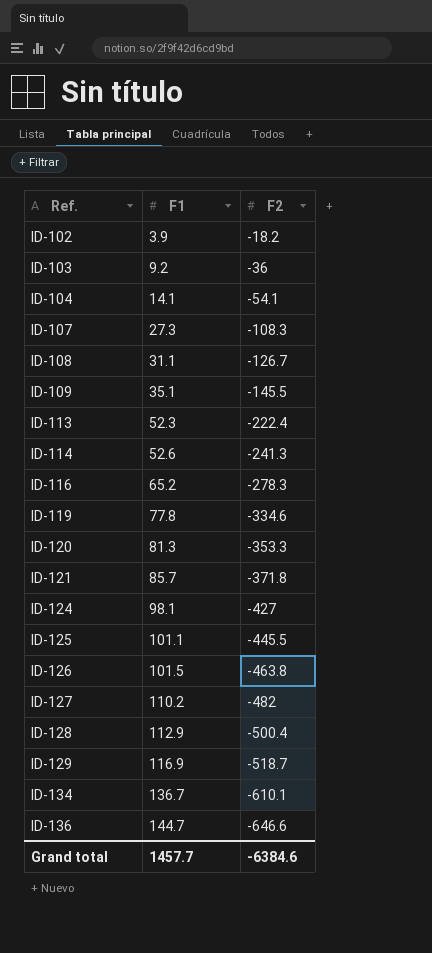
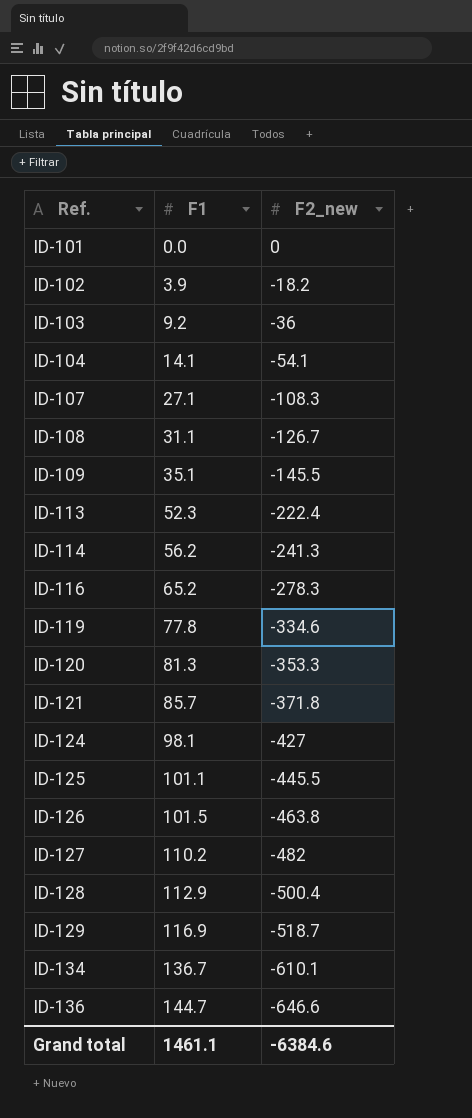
column name: F2 -> F2_new
row ID-101: none -> 0.0 | 0
ID-107 | F1: 27.3 -> 27.1
ID-114 | F1: 52.6 -> 56.2
Grand total | F1: 1457.7 -> 1461.1

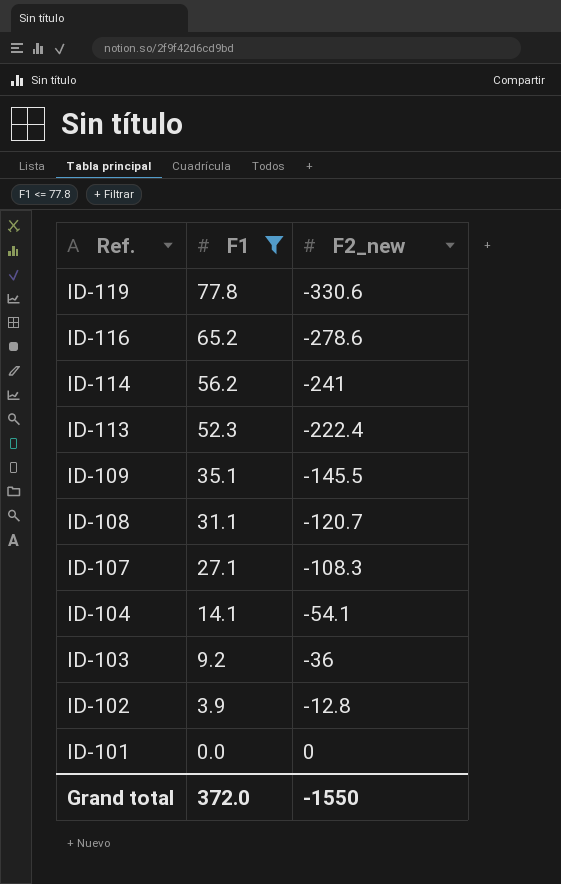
filter: none -> F1 <= 77.8
row order: Ref. ascending -> Ref. descending
ID-119 | F2_new: -334.6 -> -330.6
ID-116 | F2_new: -278.3 -> -278.6
ID-114 | F2_new: -241.3 -> -241
ID-108 | F2_new: -126.7 -> -120.7
ID-102 | F2_new: -18.2 -> -12.8
Grand total | F1: 1461.1 -> 372.0
Grand total | F2_new: -6384.6 -> -1550

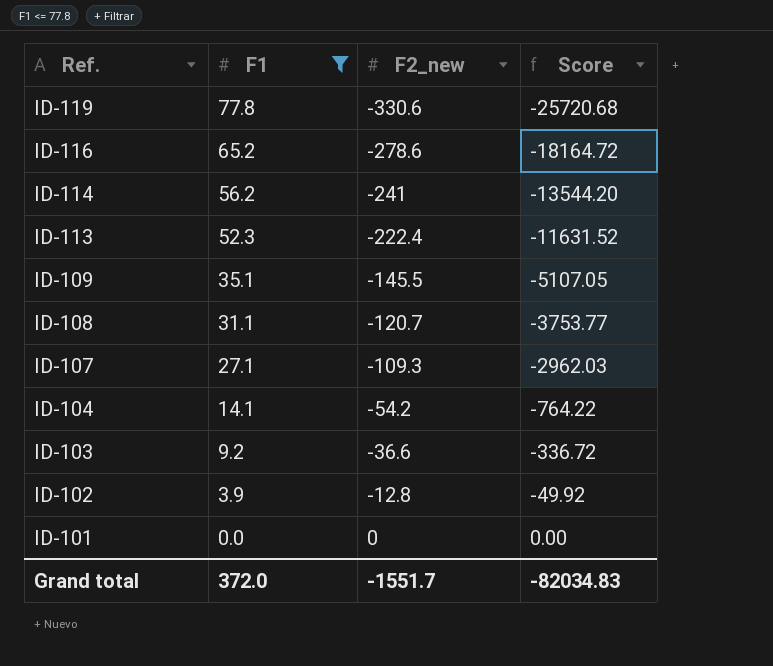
column Score | formula: none -> [F1] * [F2_new]
ID-107 | F2_new: -108.3 -> -109.3
ID-104 | F2_new: -54.1 -> -54.2
ID-103 | F2_new: -36 -> -36.6
Grand total | F2_new: -1550 -> -1551.7

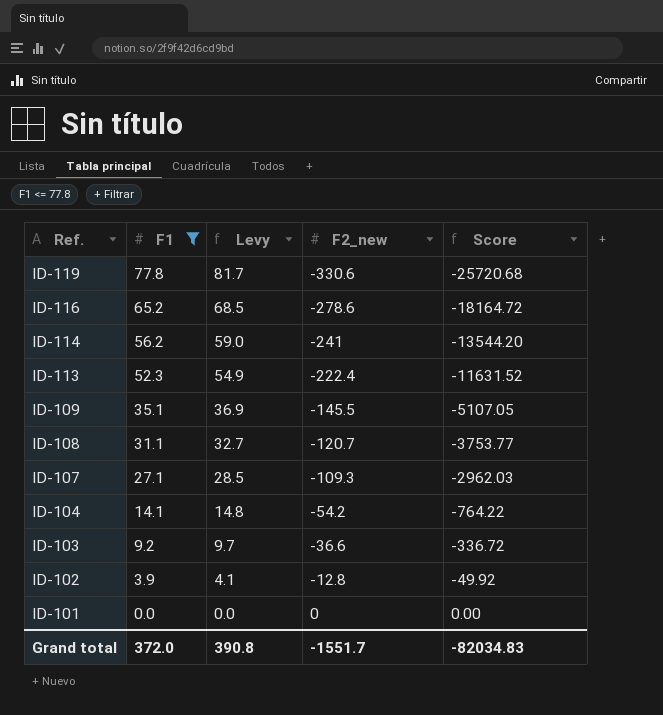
column Levy | formula: none -> [F1] * 1.05

